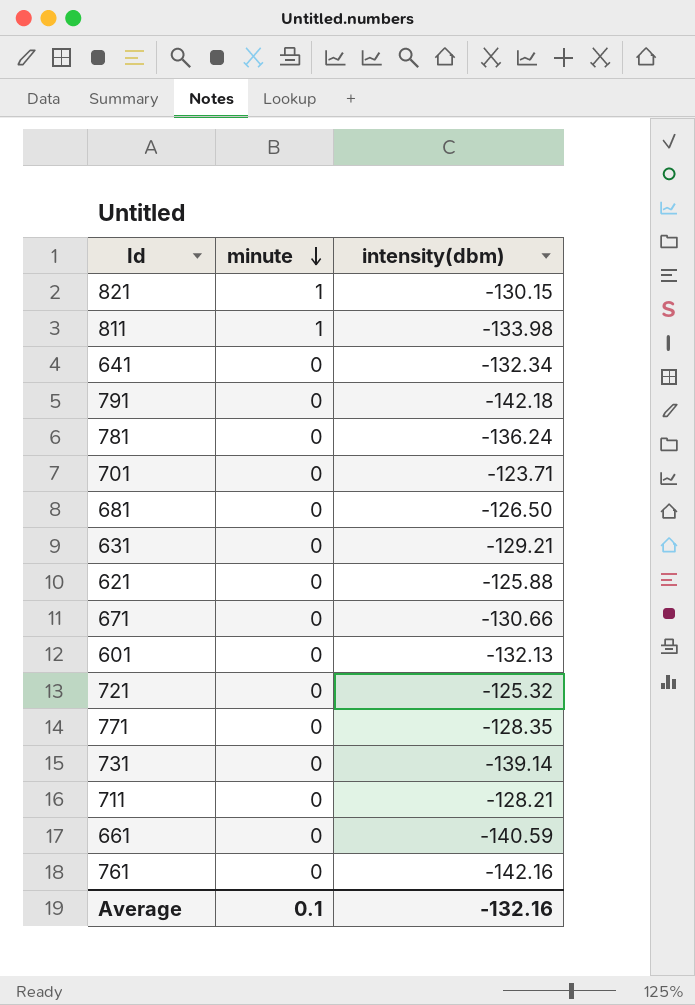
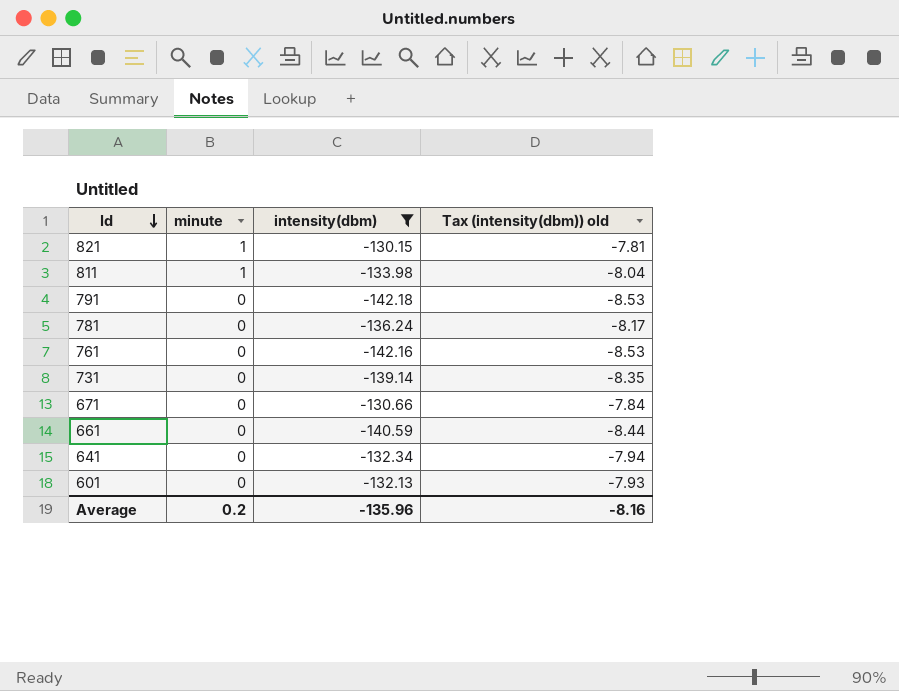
filter: none -> intensity(dbm) <= -130.15
row order: minute descending -> Id descending
column Tax (intensity(dbm)) old | formula: none -> [intensity(dbm)] * 0.06
Average | minute: 0.1 -> 0.2
Average | intensity(dbm): -132.16 -> -135.96

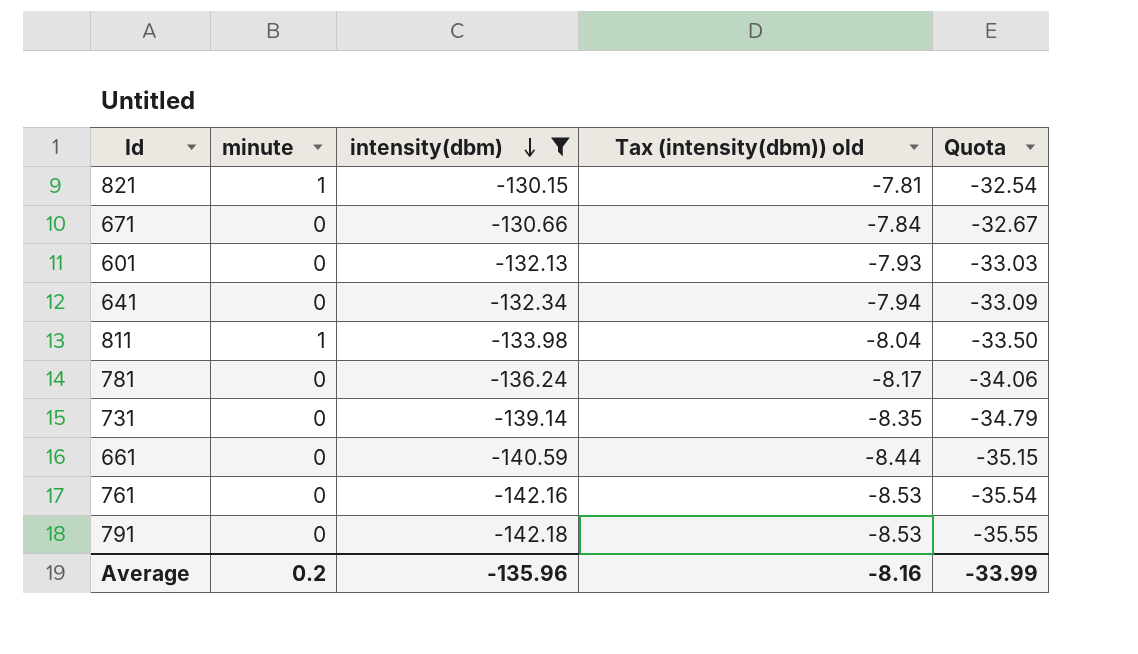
row order: Id descending -> intensity(dbm) descending
column Quota | formula: none -> [intensity(dbm)] * 0.25

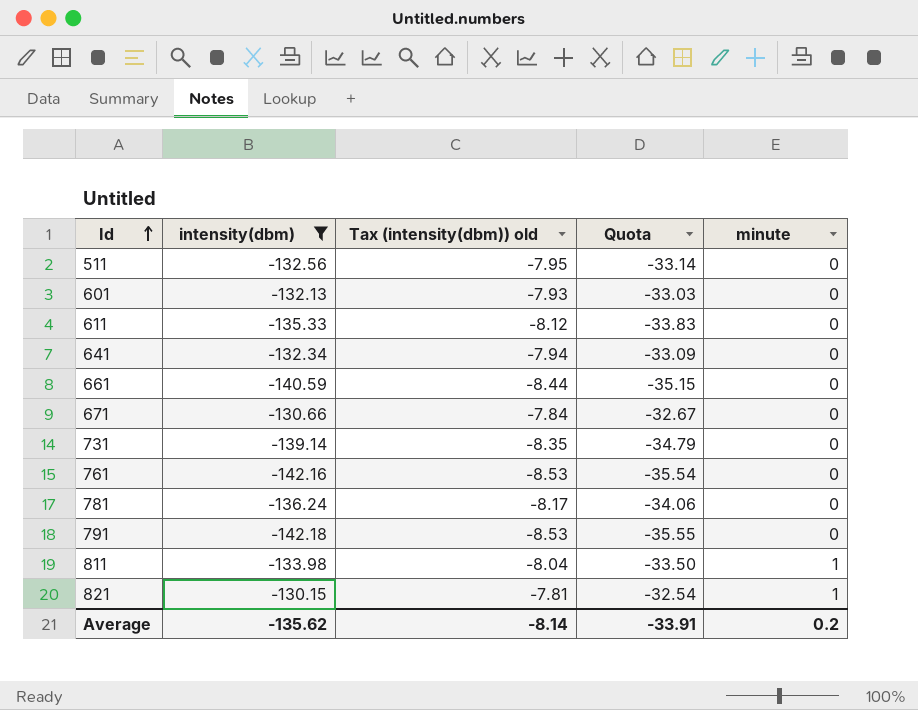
row order: intensity(dbm) descending -> Id ascending
column minute | position: 2 -> 5
row 511: none -> -132.56 | -7.95 | -33.14 | 0
row 611: none -> -135.33 | -8.12 | -33.83 | 0
Average | intensity(dbm): -135.96 -> -135.62
Average | Tax (intensity(dbm)) old: -8.16 -> -8.14
Average | Quota: -33.99 -> -33.91

